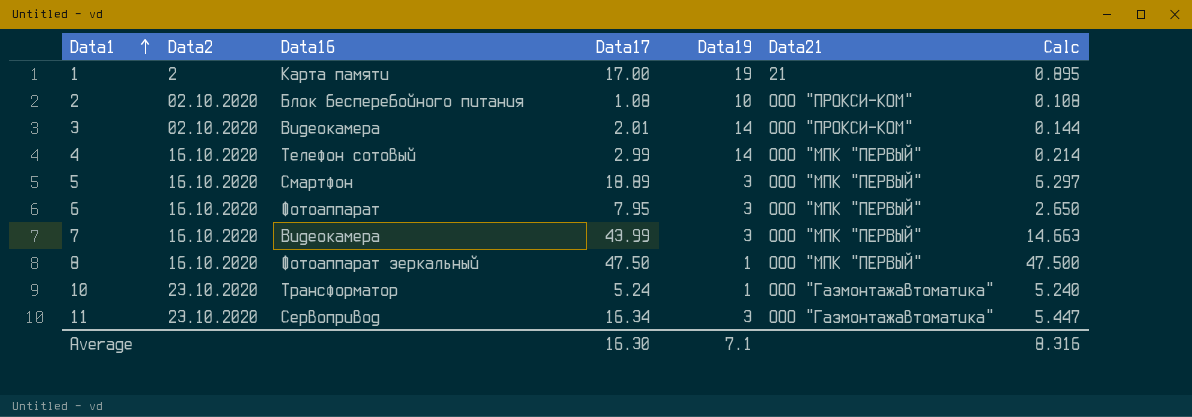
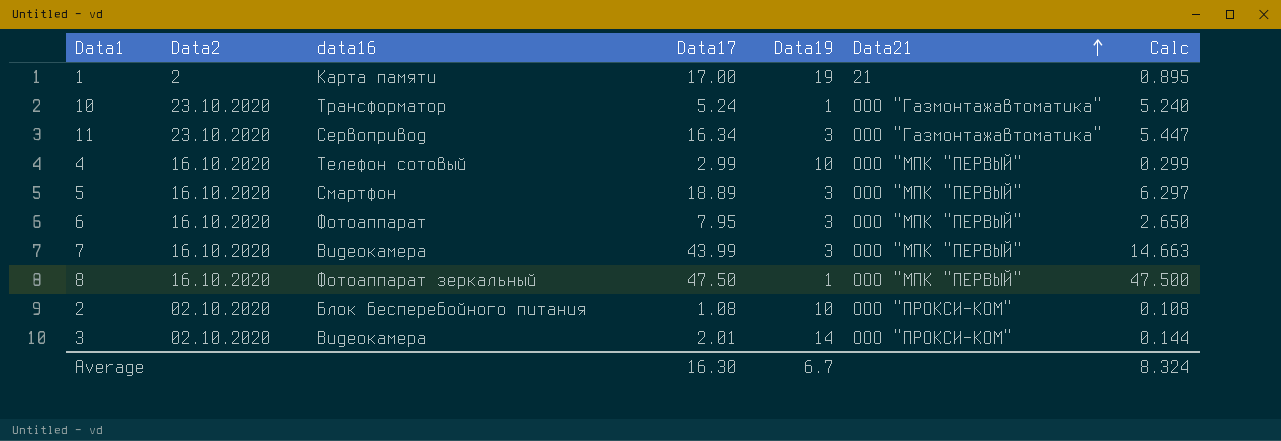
row order: Data1 ascending -> Data21 ascending
column name: Data16 -> data16
4 | Data19: 14 -> 10
4 | Calc: 0.214 -> 0.299
Average | Data19: 7.1 -> 6.7
Average | Calc: 8.316 -> 8.324

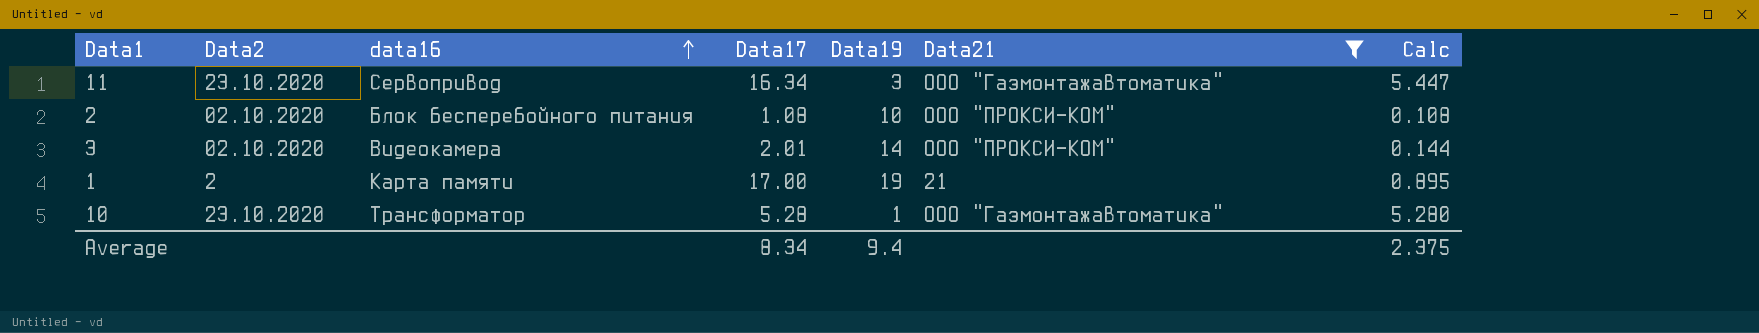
filter: none -> Data21 != ООО "МПК "ПЕРВЫЙ"
row order: Data21 ascending -> data16 ascending
10 | Data17: 5.24 -> 5.28
10 | Calc: 5.240 -> 5.280
Average | Data17: 16.30 -> 8.34
Average | Data19: 6.7 -> 9.4
Average | Calc: 8.324 -> 2.375

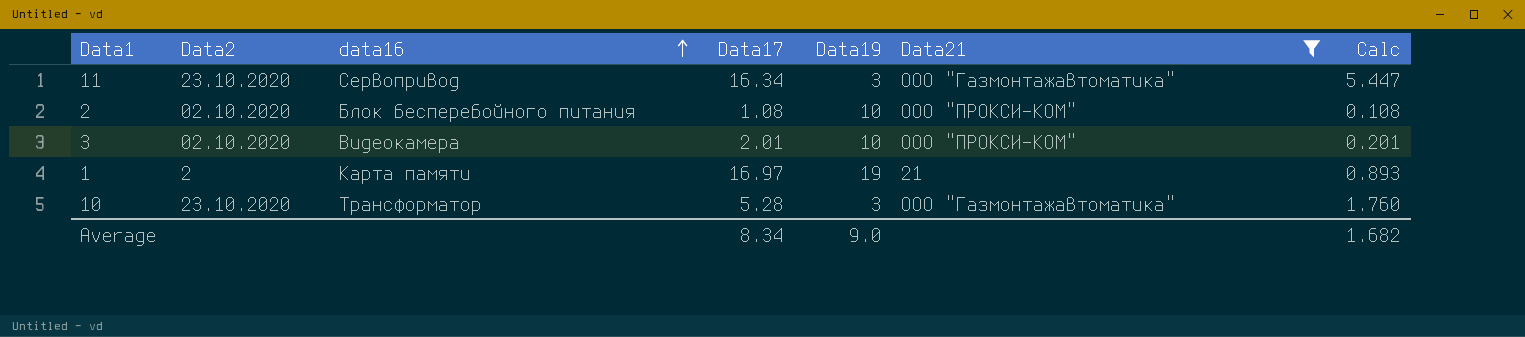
3 | Data19: 14 -> 10
3 | Calc: 0.144 -> 0.201
1 | Data17: 17.00 -> 16.97
1 | Calc: 0.895 -> 0.893
10 | Data19: 1 -> 3
10 | Calc: 5.280 -> 1.760
Average | Data19: 9.4 -> 9.0
Average | Calc: 2.375 -> 1.682

